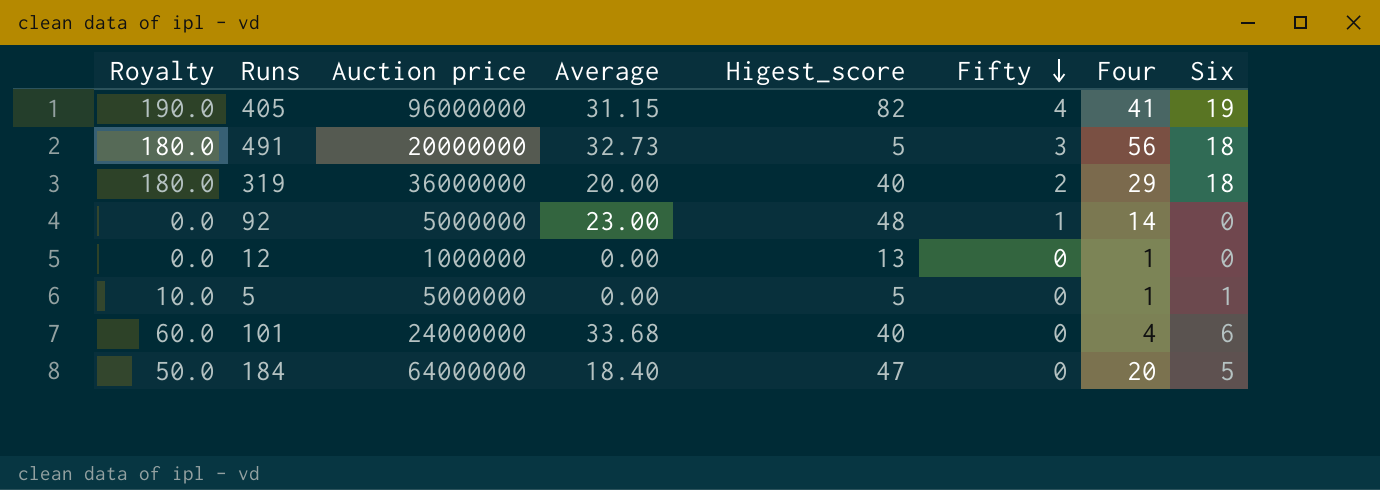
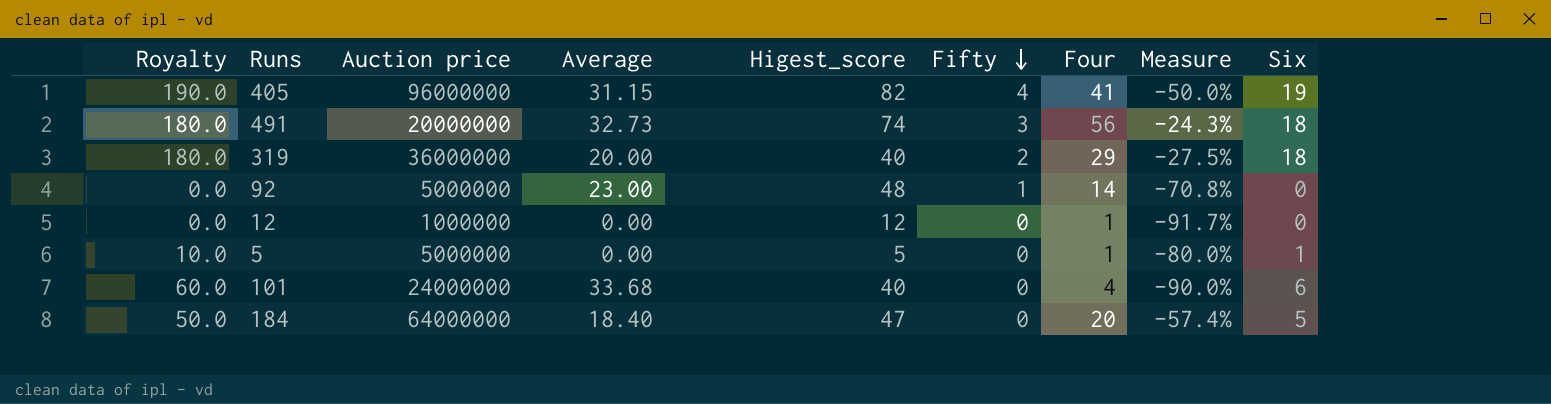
column Measure | formula: none -> ([Four] - [Higest_score]) / [Higest_score]
491 | Higest_score: 5 -> 74
12 | Higest_score: 13 -> 12

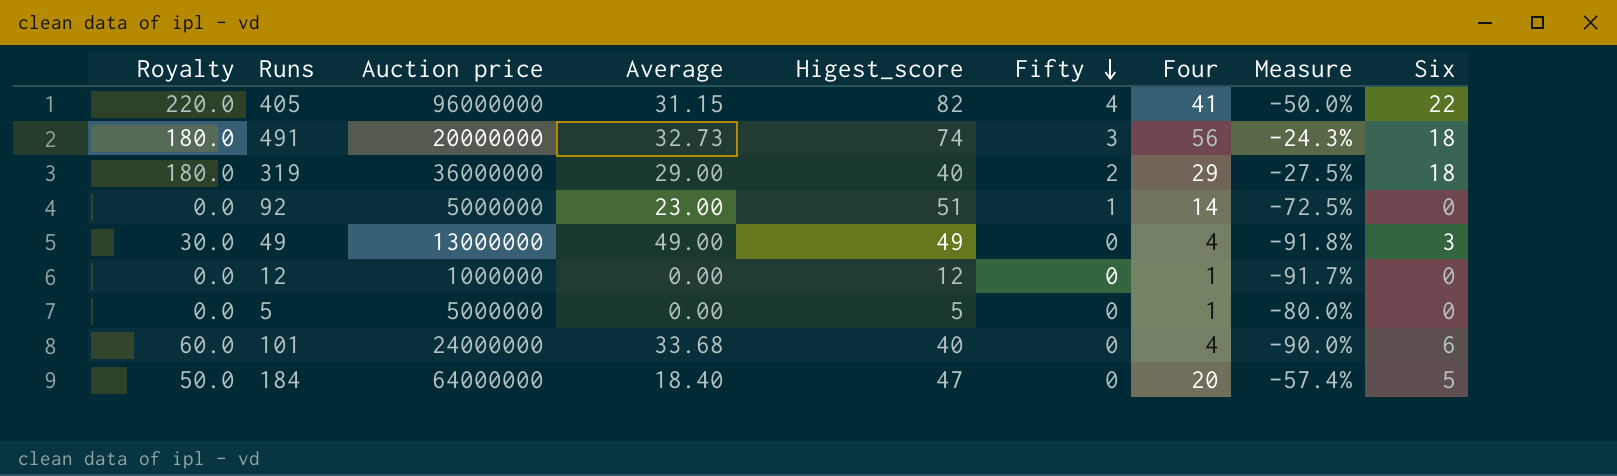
405 | Royalty: 190.0 -> 220.0
405 | Six: 19 -> 22
319 | Average: 20.00 -> 29.00
92 | Higest_score: 48 -> 51
92 | Measure: -70.8% -> -72.5%
row 49: none -> 30.0 | 13000000 | 49.00 | 49 | 0 | 4 | -91.8% | 3
5 | Royalty: 10.0 -> 0.0
5 | Six: 1 -> 0

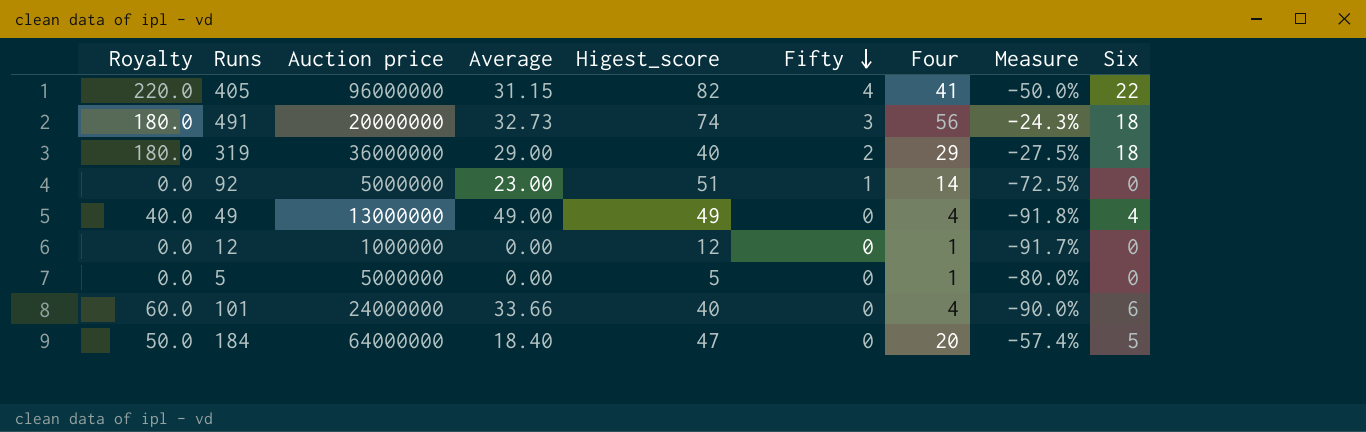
49 | Royalty: 30.0 -> 40.0
49 | Six: 3 -> 4
101 | Average: 33.68 -> 33.66

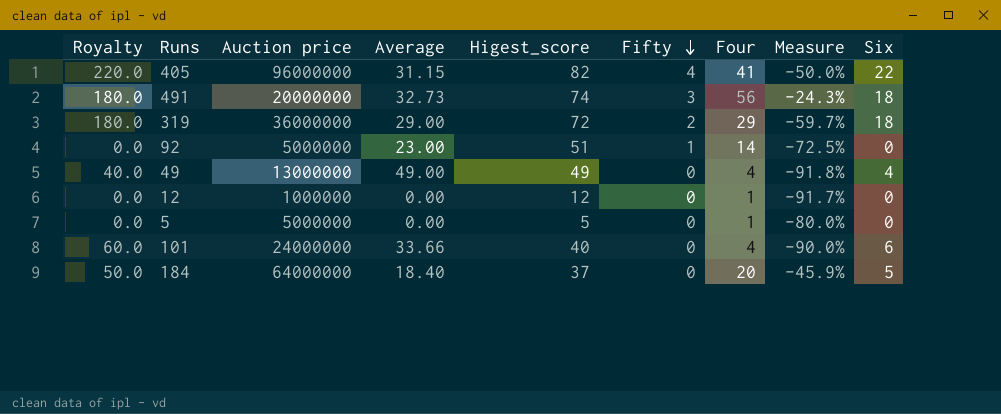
319 | Higest_score: 40 -> 72
319 | Measure: -27.5% -> -59.7%
184 | Higest_score: 47 -> 37
184 | Measure: -57.4% -> -45.9%

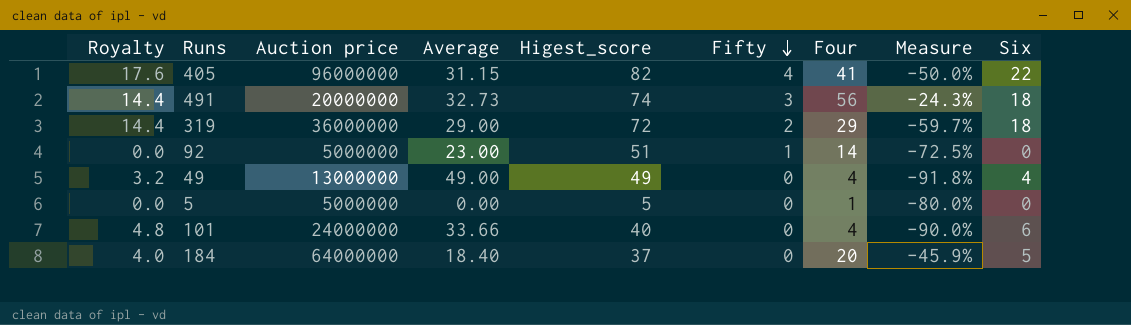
column Royalty | formula: [Six] * 10 -> [Six] * 0.8
row 12: 0.0 | 1000000 | 0.00 | 12 | 0 | 1 | -91.7% | 0 -> none

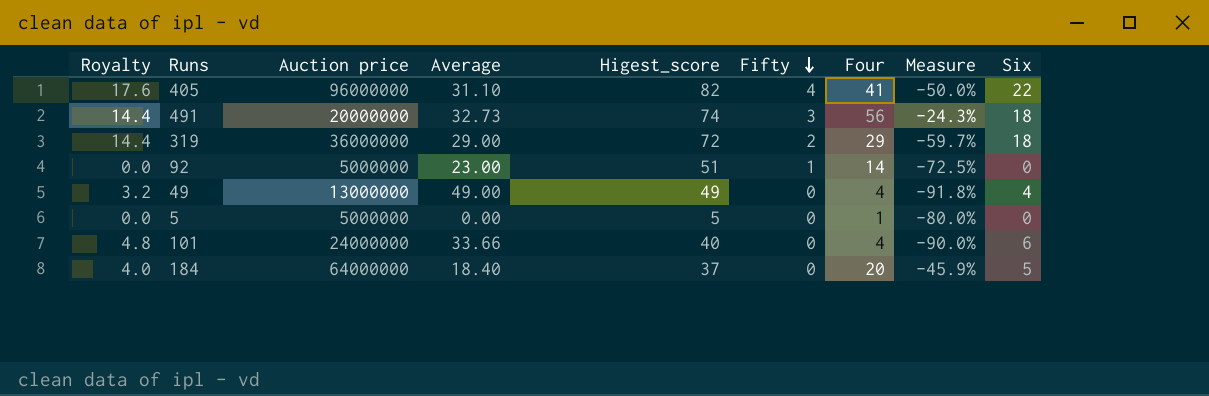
405 | Average: 31.15 -> 31.10

